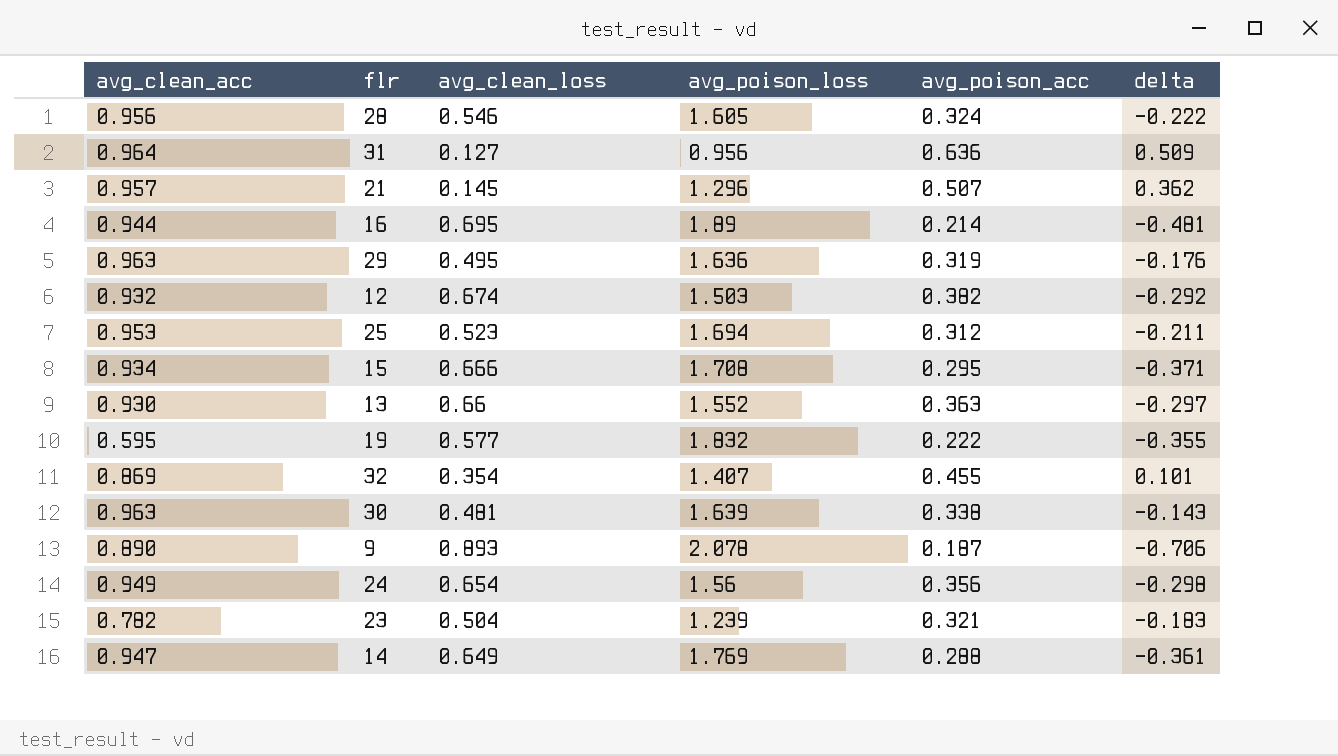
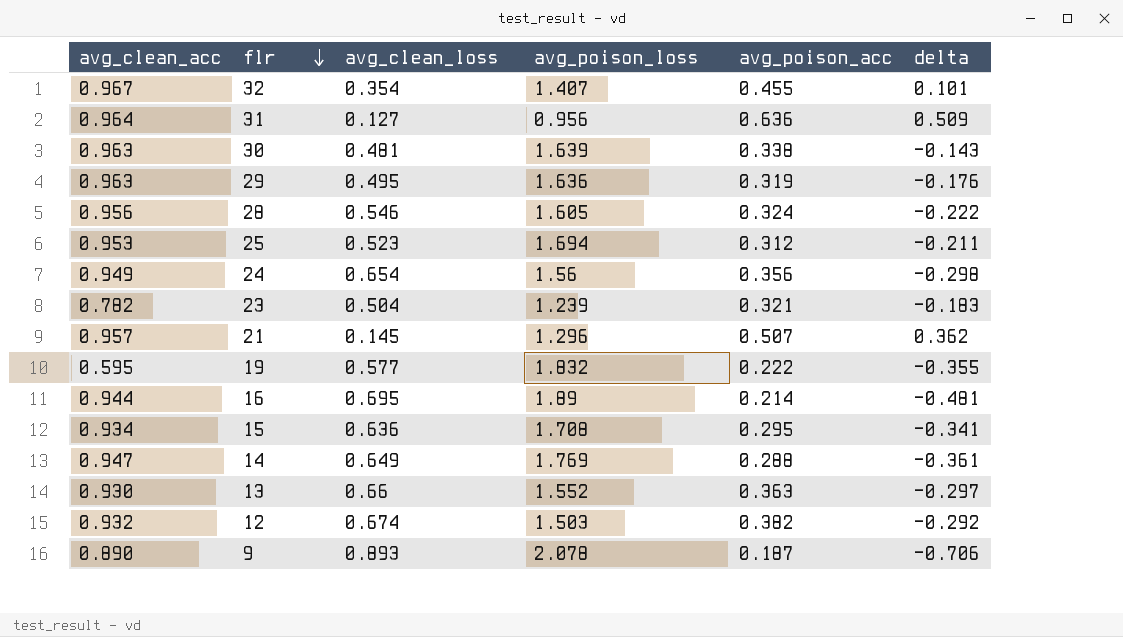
row order: none -> flr descending
32 | avg_clean_acc: 0.869 -> 0.967
15 | avg_clean_loss: 0.666 -> 0.636
15 | delta: -0.371 -> -0.341

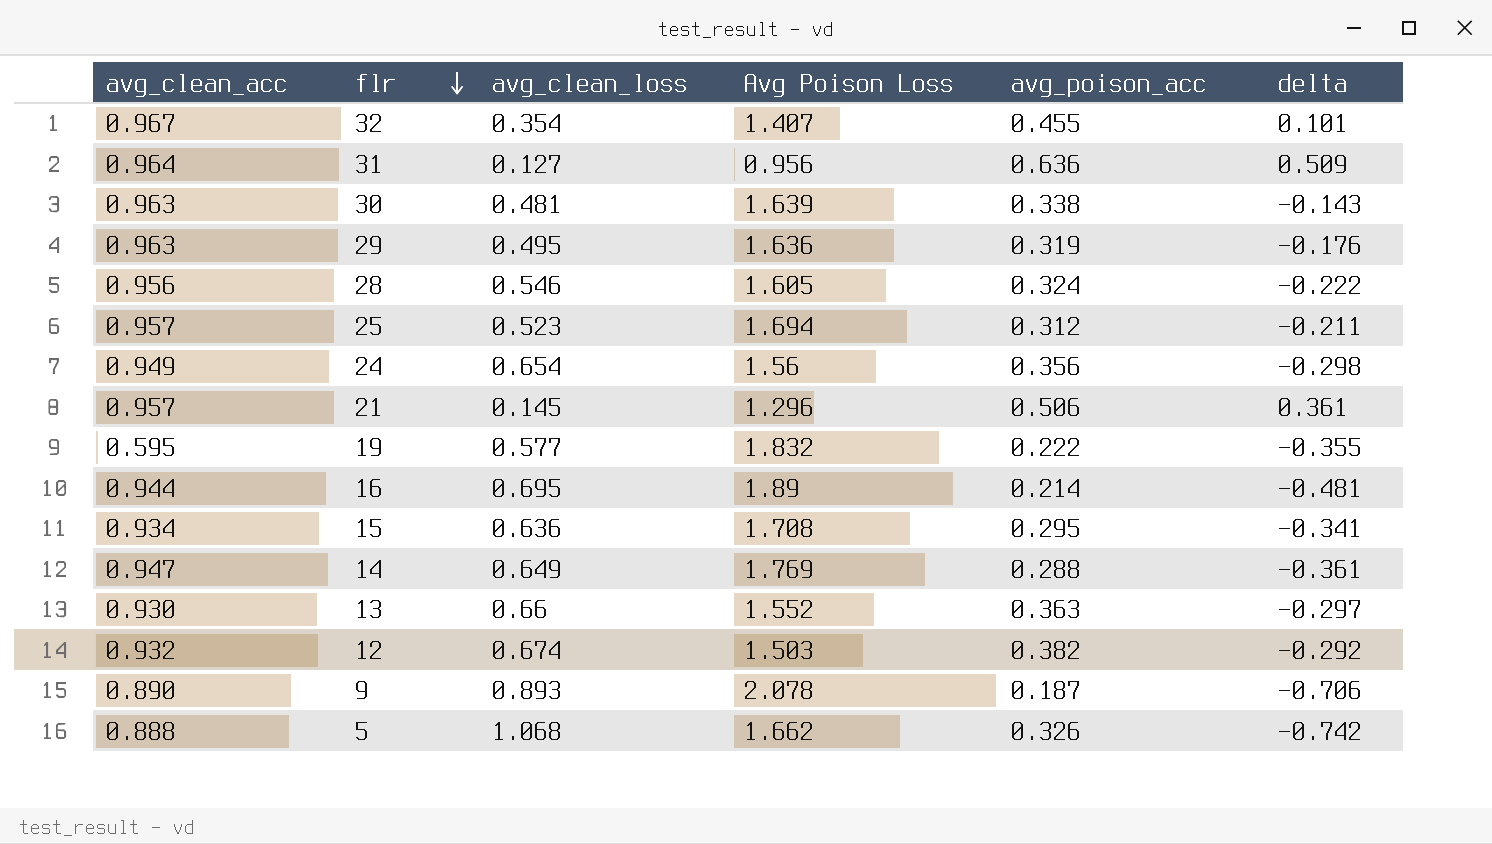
column name: avg_poison_loss -> Avg Poison Loss
row 23: 0.782 | 0.504 | 1.239 | 0.321 | -0.183 -> none
25 | avg_clean_acc: 0.953 -> 0.957
21 | avg_poison_acc: 0.507 -> 0.506
21 | delta: 0.362 -> 0.361
row 5: none -> 0.888 | 1.068 | 1.662 | 0.326 | -0.742

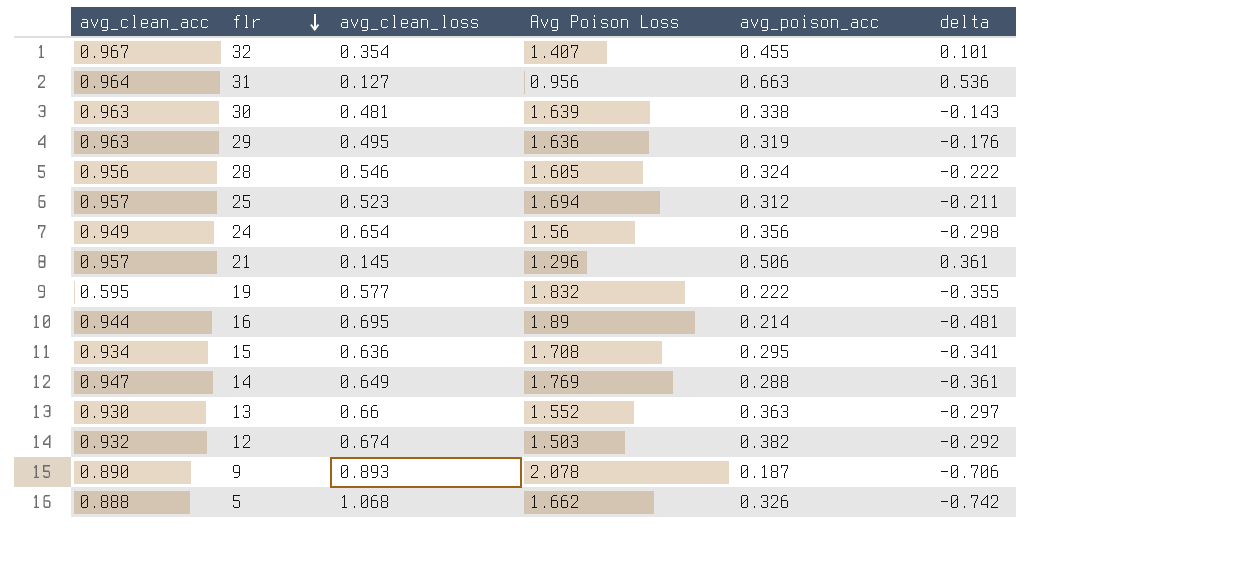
31 | avg_poison_acc: 0.636 -> 0.663
31 | delta: 0.509 -> 0.536

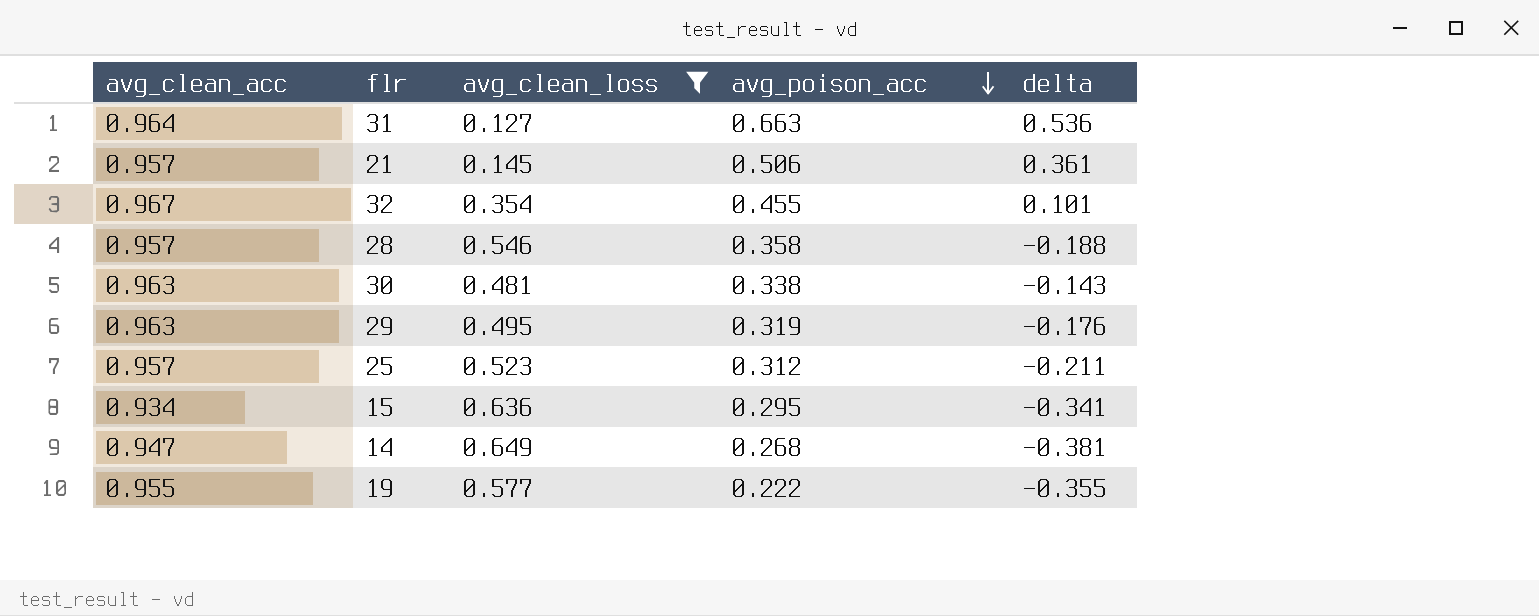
filter: none -> avg_clean_loss <= 0.649
row order: flr descending -> avg_poison_acc descending
column Avg Poison Loss | position: 4 -> none
28 | avg_clean_acc: 0.956 -> 0.957
28 | avg_poison_acc: 0.324 -> 0.358
28 | delta: -0.222 -> -0.188
14 | avg_poison_acc: 0.288 -> 0.268
14 | delta: -0.361 -> -0.381
19 | avg_clean_acc: 0.595 -> 0.955

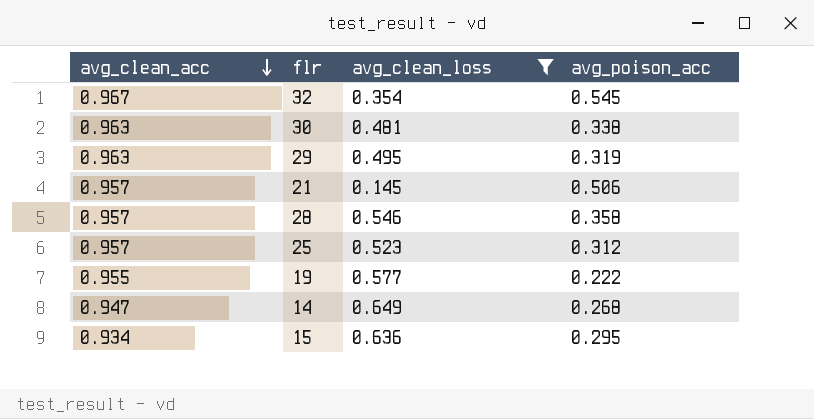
row order: avg_poison_acc descending -> avg_clean_acc descending
column delta | formula: [avg_poison_acc] - [avg_clean_loss] -> none
row 31: 0.964 | 0.127 | 0.663 | 0.536 -> none
32 | avg_poison_acc: 0.455 -> 0.545

